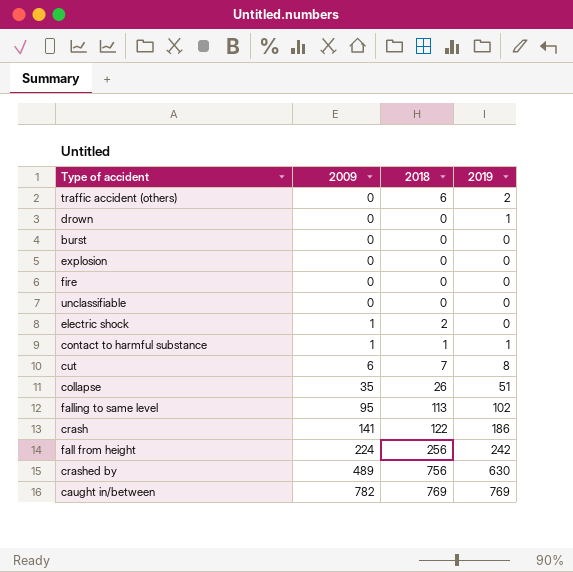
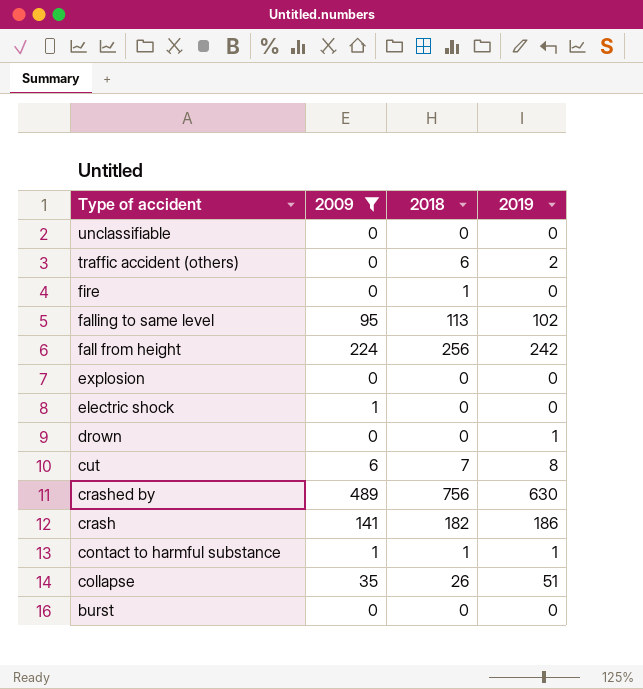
filter: none -> 2009 != 782
row order: 2009 ascending -> Type of accident descending
fire | 2018: 0 -> 1
electric shock | 2018: 2 -> 0
crash | 2018: 122 -> 182

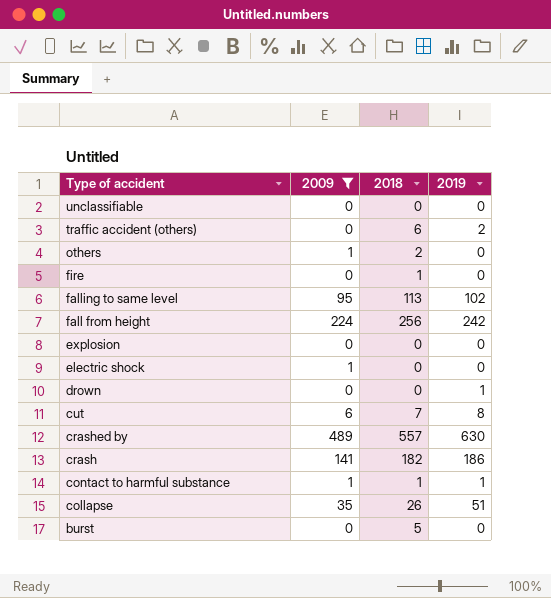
row others: none -> 1 | 2 | 0
crashed by | 2018: 756 -> 557
burst | 2018: 0 -> 5

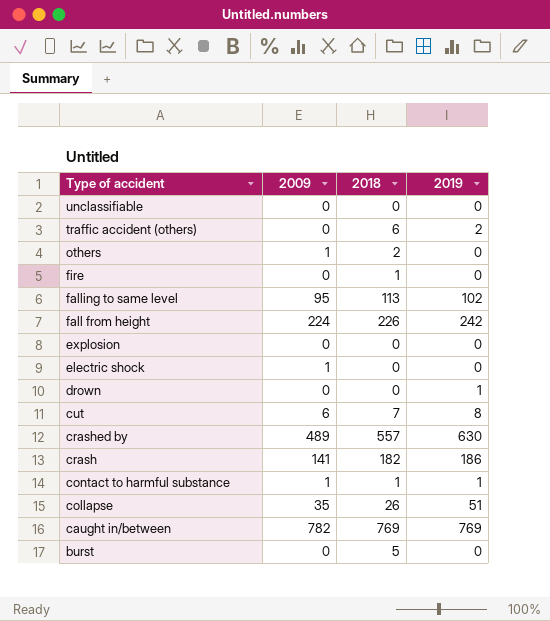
filter: 2009 != 782 -> none
fall from height | 2018: 256 -> 226

